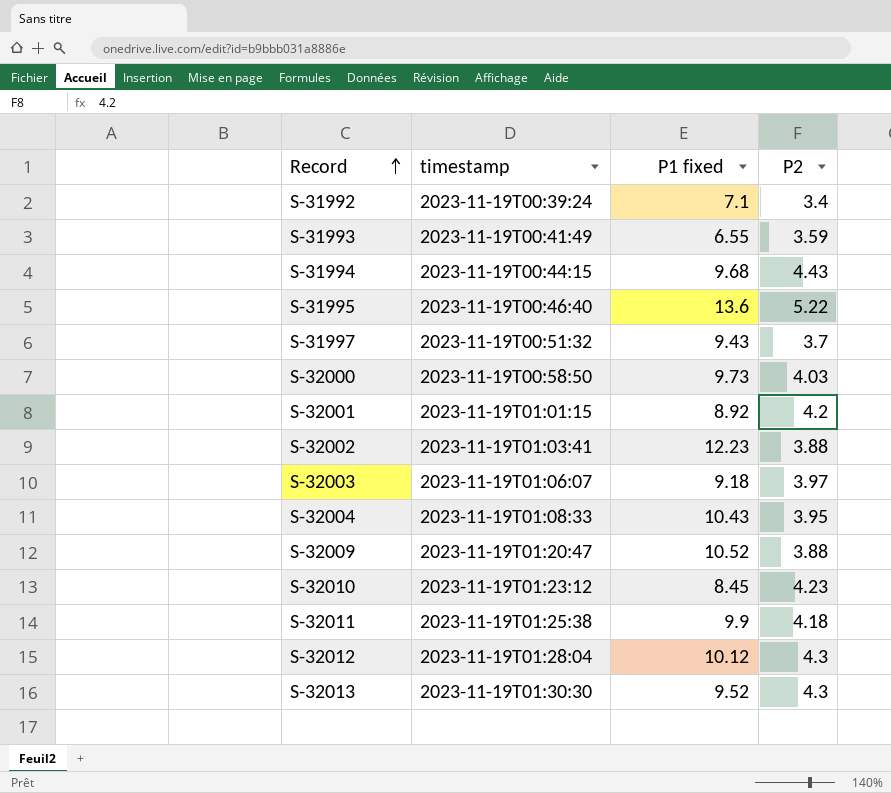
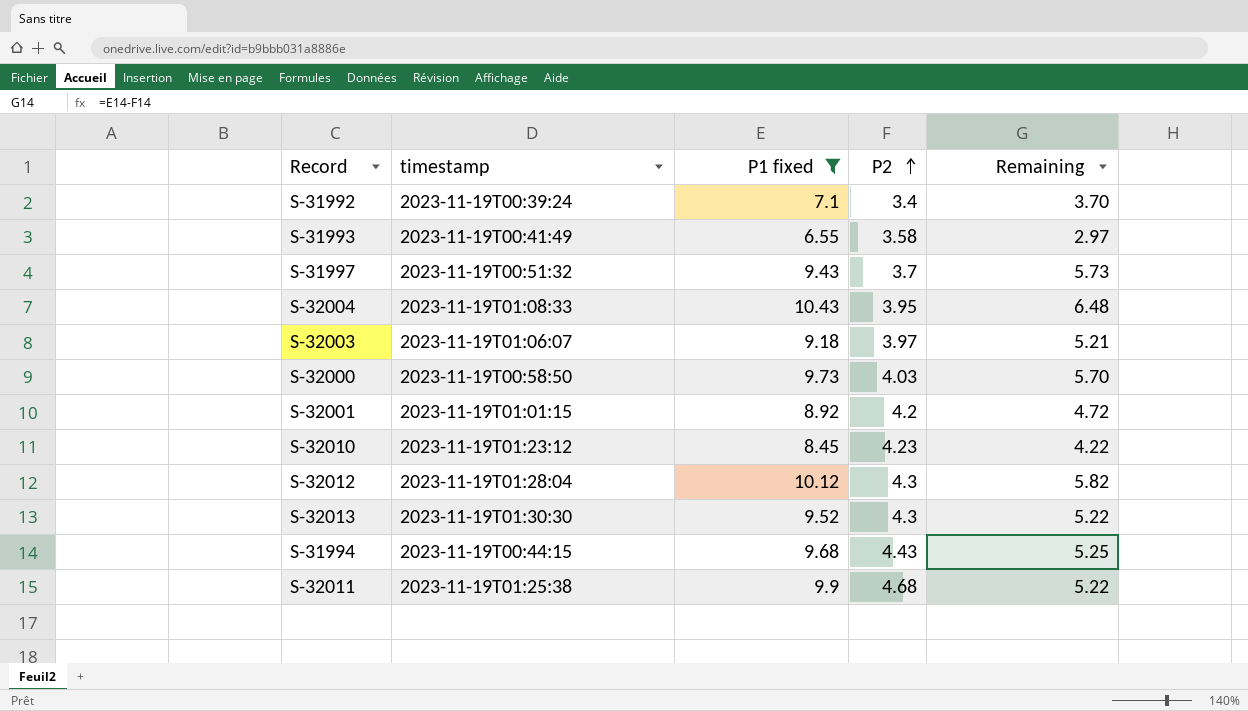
filter: none -> P1 fixed <= 10.43
row order: Record ascending -> P2 ascending
column Remaining | formula: none -> [P1 fixed] - [P2]
S-31993 | P2: 3.59 -> 3.58
S-32011 | P2: 4.18 -> 4.68

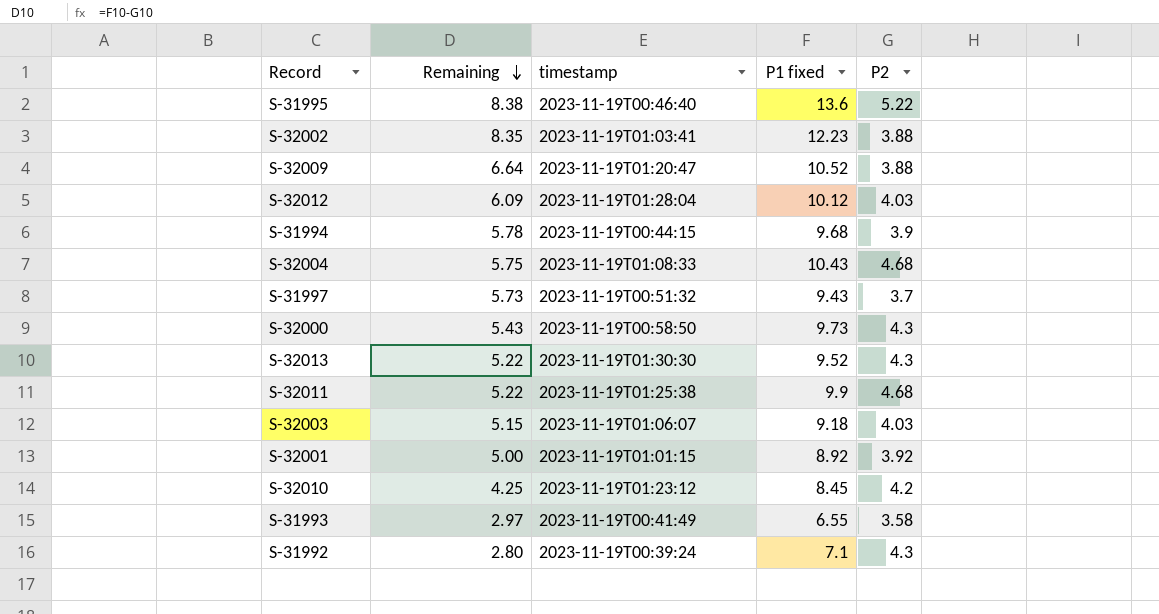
filter: P1 fixed <= 10.43 -> none
row order: P2 ascending -> Remaining descending
column Remaining | position: 5 -> 2
S-32012 | Remaining: 5.82 -> 6.09
S-32012 | P2: 4.3 -> 4.03
S-31994 | Remaining: 5.25 -> 5.78
S-31994 | P2: 4.43 -> 3.9
S-32004 | Remaining: 6.48 -> 5.75
S-32004 | P2: 3.95 -> 4.68
S-32000 | Remaining: 5.70 -> 5.43
S-32000 | P2: 4.03 -> 4.3
S-32003 | Remaining: 5.21 -> 5.15
S-32003 | P2: 3.97 -> 4.03
S-32001 | Remaining: 4.72 -> 5.00
S-32001 | P2: 4.2 -> 3.92
S-32010 | Remaining: 4.22 -> 4.25
S-32010 | P2: 4.23 -> 4.2
S-31992 | Remaining: 3.70 -> 2.80
S-31992 | P2: 3.4 -> 4.3

